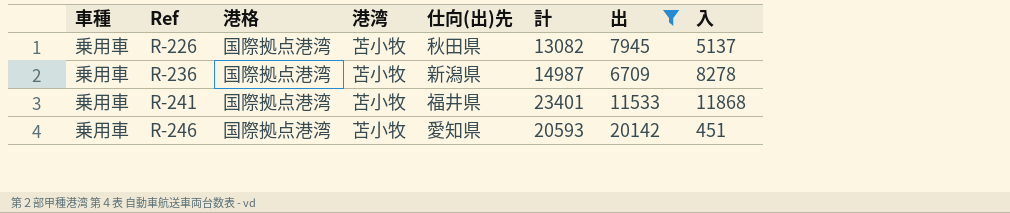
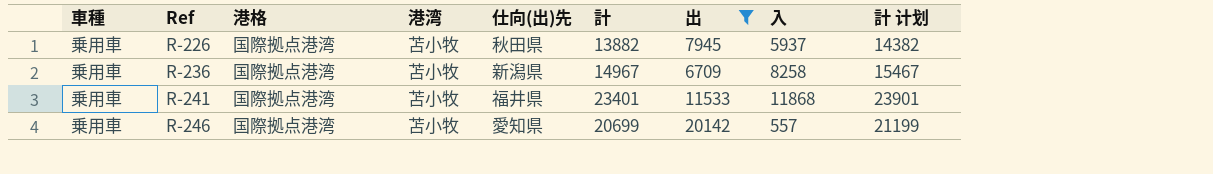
column 計 计划 | formula: none -> [計] + 500
R-226 | 計: 13082 -> 13882
R-226 | 入: 5137 -> 5937
R-236 | 計: 14987 -> 14967
R-236 | 入: 8278 -> 8258
R-246 | 計: 20593 -> 20699
R-246 | 入: 451 -> 557

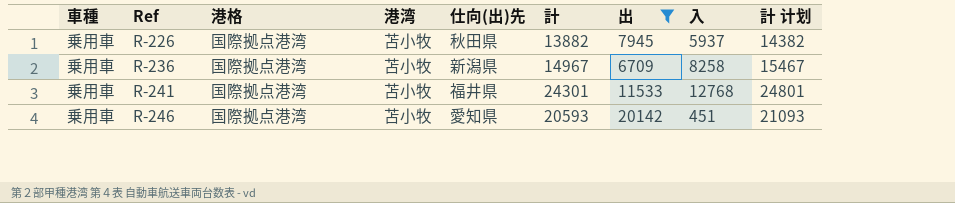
R-241 | 計: 23401 -> 24301
R-241 | 入: 11868 -> 12768
R-241 | 計 计划: 23901 -> 24801
R-246 | 計: 20699 -> 20593
R-246 | 入: 557 -> 451
R-246 | 計 计划: 21199 -> 21093

